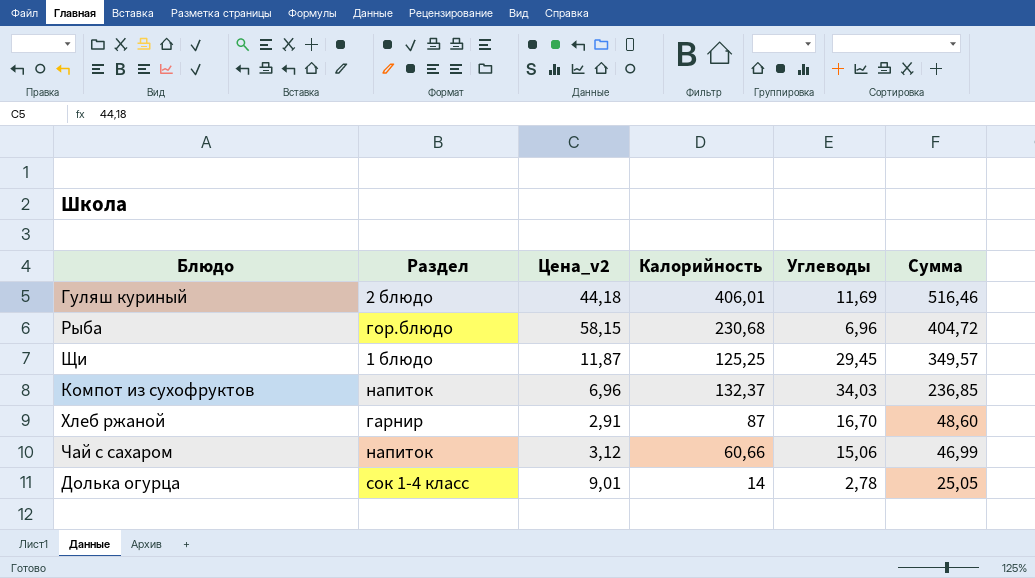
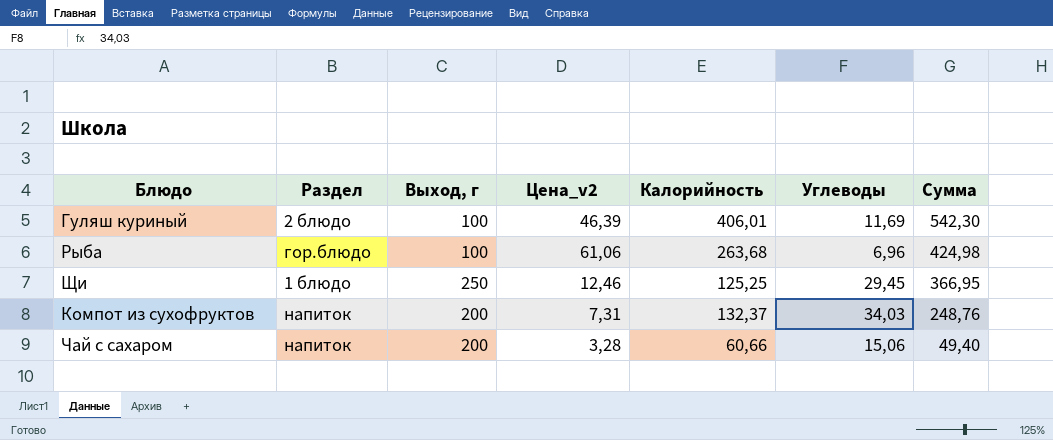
column Выход, г | position: none -> 3
row Хлеб ржаной: гарнир | 2,91 | 87 | 16,70 | 48,60 -> none
row Долька огурца: сок 1-4 класс | 9,01 | 14 | 2,78 | 25,05 -> none
Гуляш куриный | Цена_v2: 44,18 -> 46,39
Гуляш куриный | Сумма: 516,46 -> 542,30
Рыба | Цена_v2: 58,15 -> 61,06
Рыба | Калорийность: 230,68 -> 263,68
Рыба | Сумма: 404,72 -> 424,98
Щи | Цена_v2: 11,87 -> 12,46
Щи | Сумма: 349,57 -> 366,95
Компот из сухофруктов | Цена_v2: 6,96 -> 7,31
Компот из сухофруктов | Сумма: 236,85 -> 248,76
Чай с сахаром | Цена_v2: 3,12 -> 3,28
Чай с сахаром | Сумма: 46,99 -> 49,40

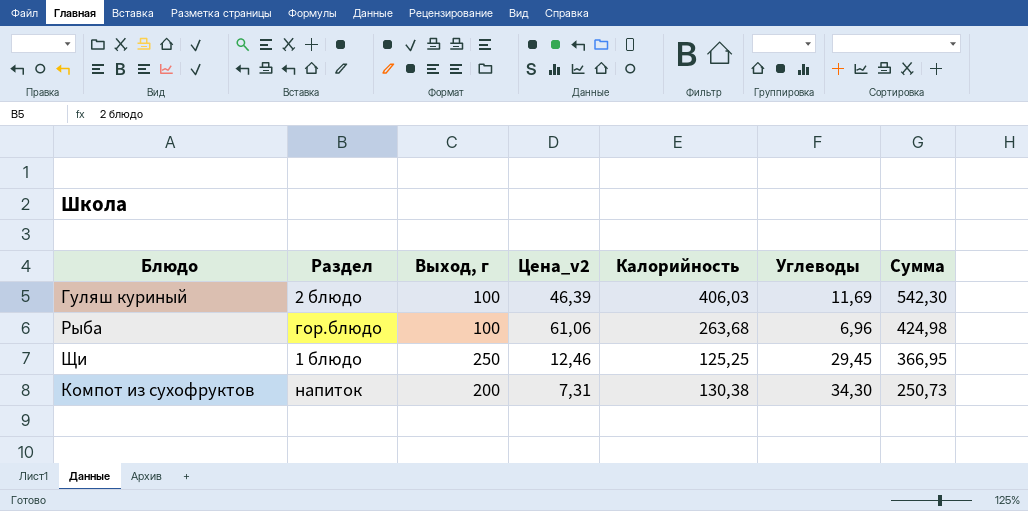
row Чай с сахаром: напиток | 200 | 3,28 | 60,66 | 15,06 | 49,40 -> none
Гуляш куриный | Калорийность: 406,01 -> 406,03
Компот из сухофруктов | Калорийность: 132,37 -> 130,38
Компот из сухофруктов | Углеводы: 34,03 -> 34,30
Компот из сухофруктов | Сумма: 248,76 -> 250,73

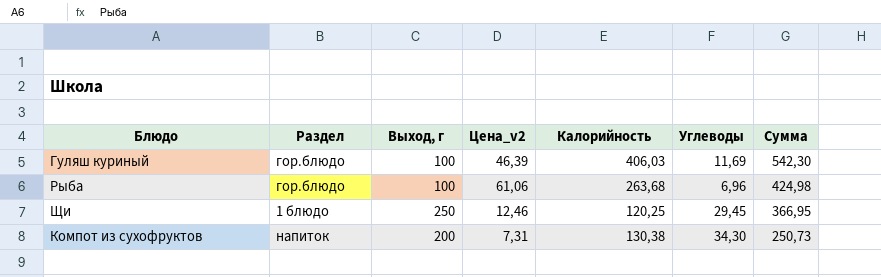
Гуляш куриный | Раздел: 2 блюдо -> гор.блюдо
Щи | Калорийность: 125,25 -> 120,25

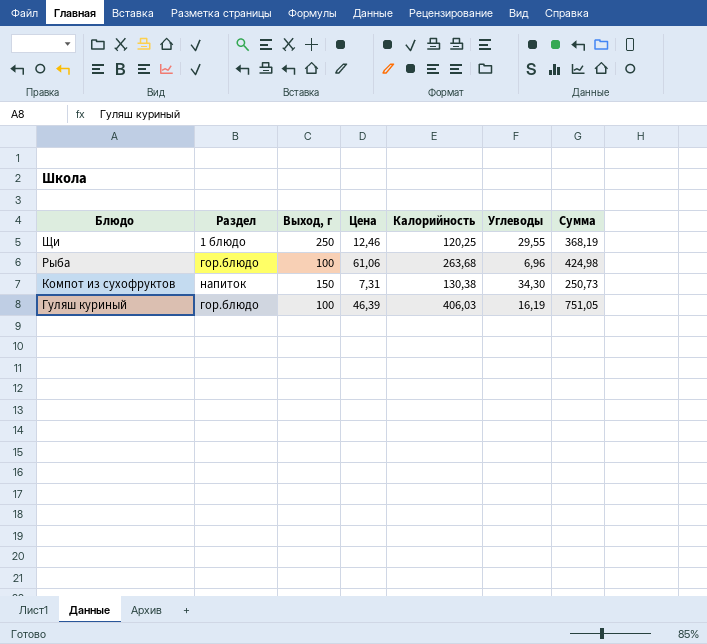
row order: Сумма descending -> Блюдо descending
column name: Цена_v2 -> Цена
Щи | Углеводы: 29,45 -> 29,55
Щи | Сумма: 366,95 -> 368,19
Компот из сухофруктов | Выход, г: 200 -> 150
Гуляш куриный | Углеводы: 11,69 -> 16,19
Гуляш куриный | Сумма: 542,30 -> 751,05

